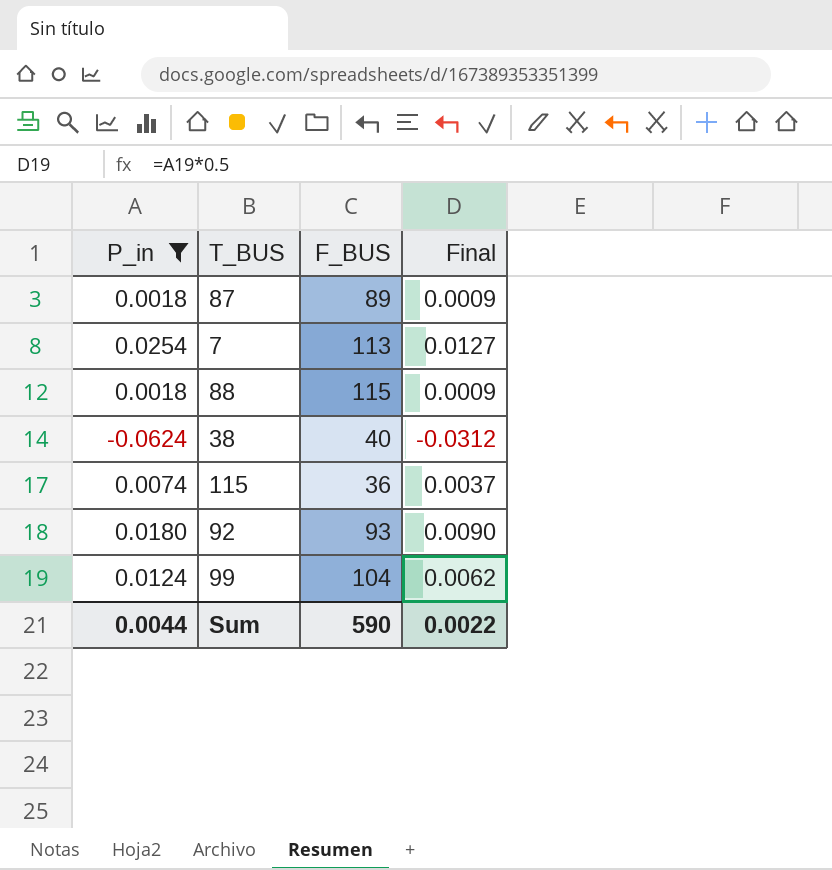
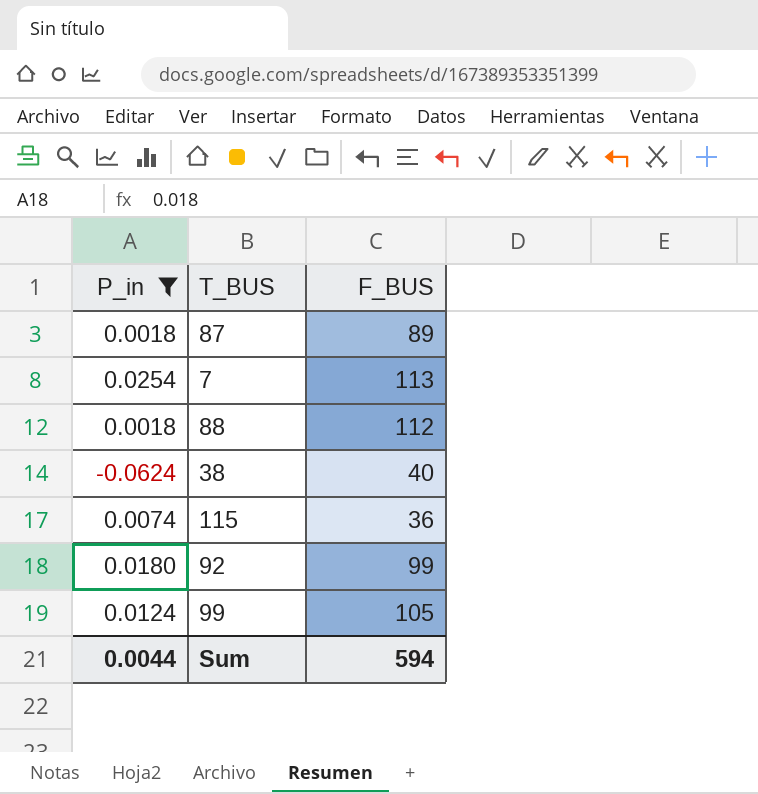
column Final | formula: [P_in] * 0.5 -> none
88 | F_BUS: 115 -> 112
92 | F_BUS: 93 -> 99
99 | F_BUS: 104 -> 105
Sum | F_BUS: 590 -> 594

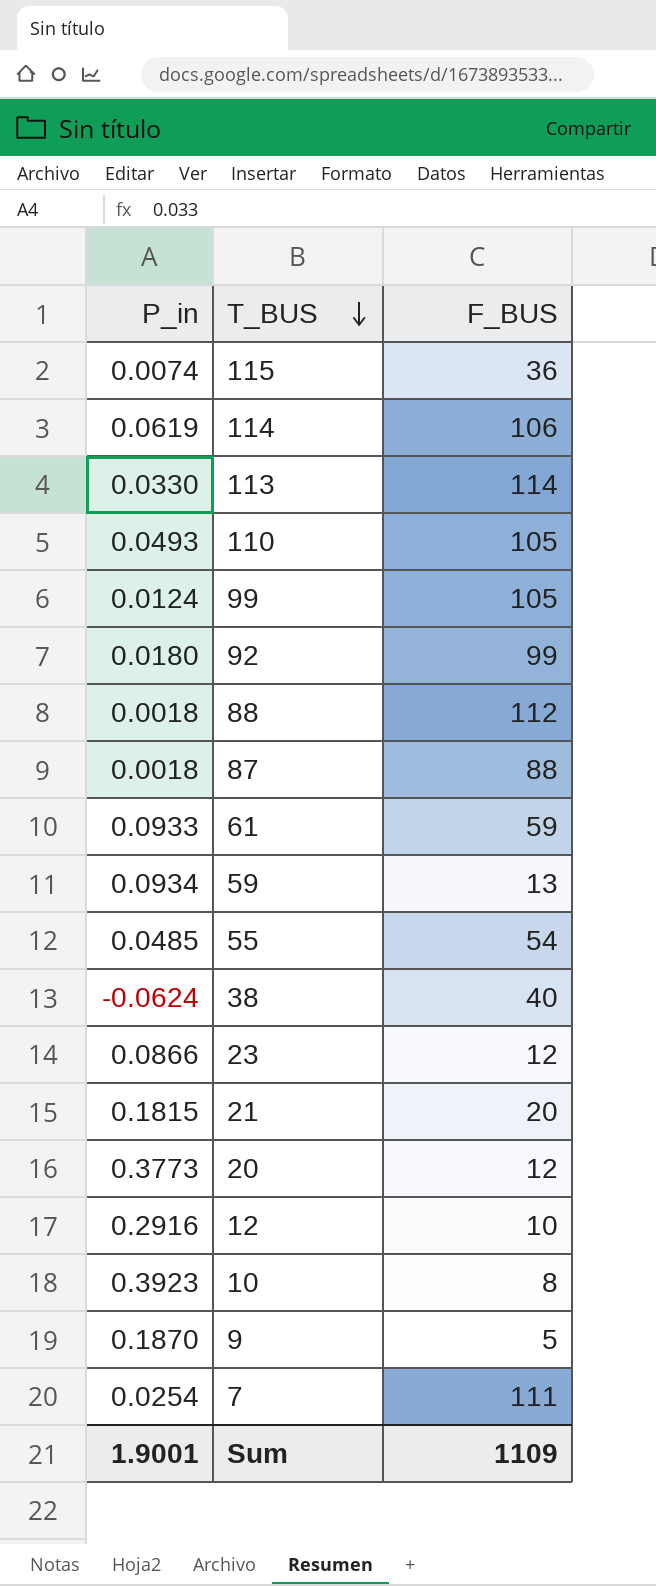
filter: P_in <= 0.0254 -> none
row order: none -> T_BUS descending
87 | F_BUS: 89 -> 88
7 | F_BUS: 113 -> 111
Sum | P_in: 0.0044 -> 1.9001
Sum | F_BUS: 594 -> 1109

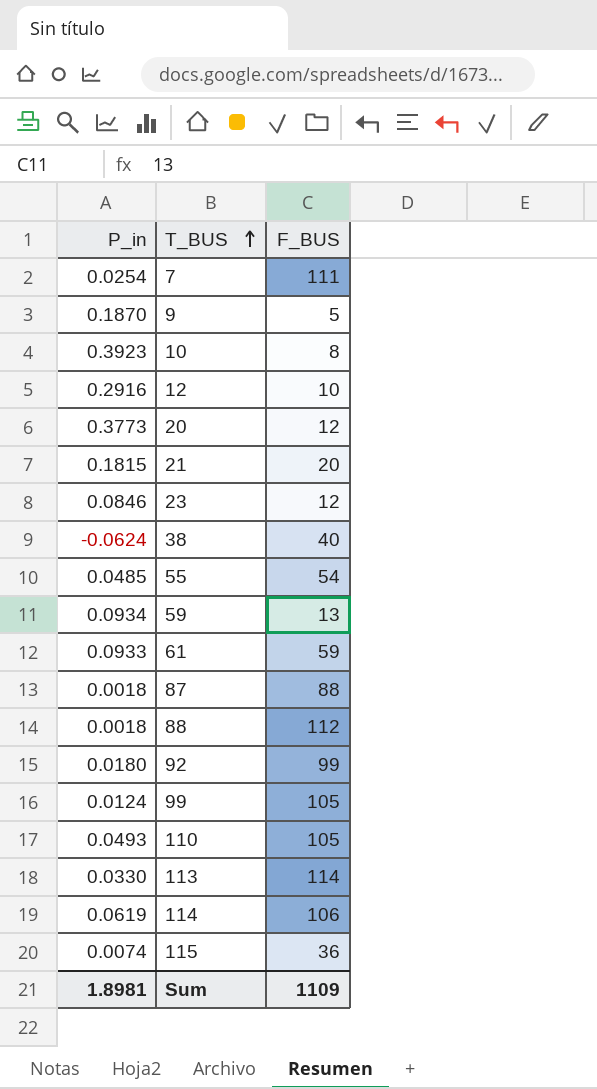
row order: T_BUS descending -> T_BUS ascending
23 | P_in: 0.0866 -> 0.0846
Sum | P_in: 1.9001 -> 1.8981

